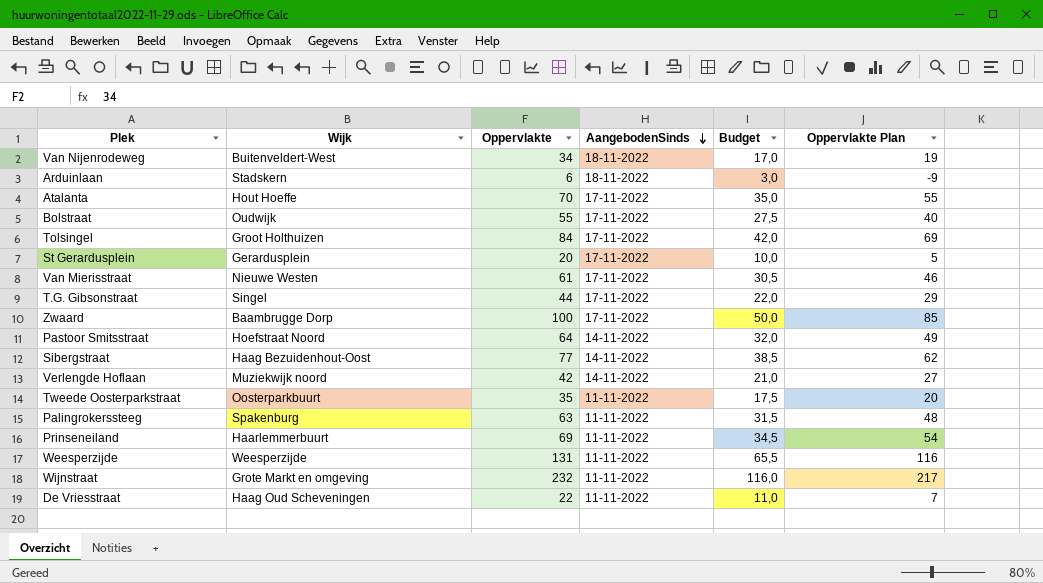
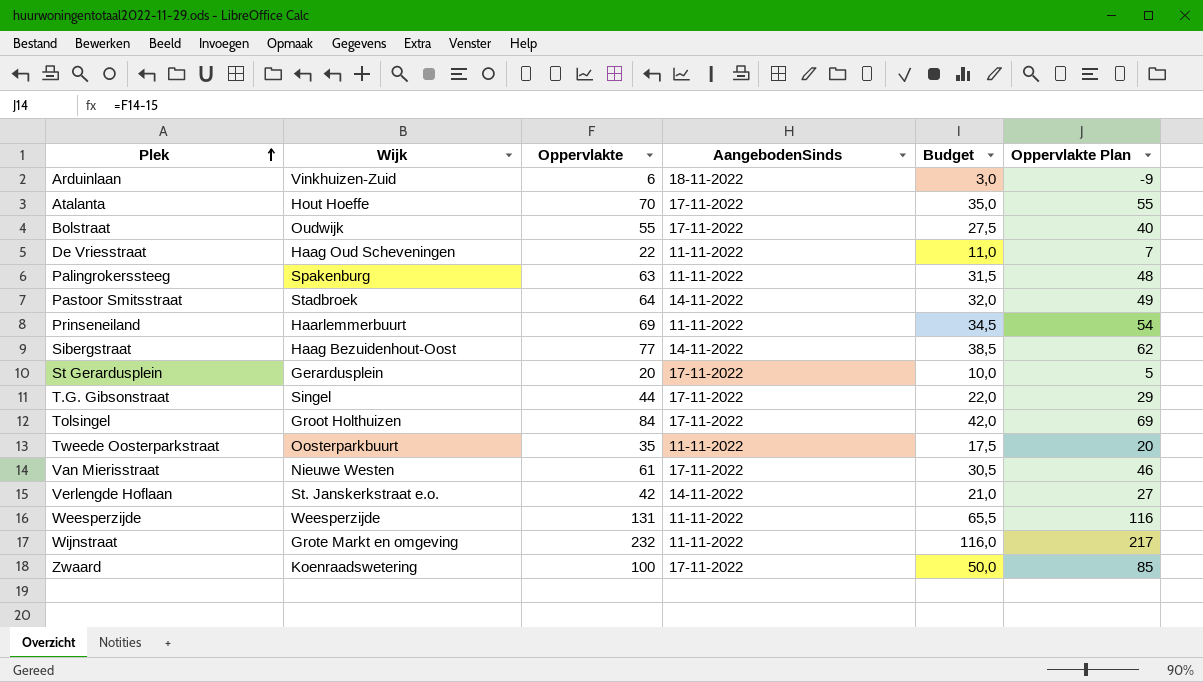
row order: AangebodenSinds descending -> Plek ascending
row Van Nijenrodeweg: Buitenveldert-West | 34 | 18-11-2022 | 17,0 | 19 -> none
Arduinlaan | Wijk: Stadskern -> Vinkhuizen-Zuid
Pastoor Smitsstraat | Wijk: Hoefstraat Noord -> Stadbroek
Verlengde Hoflaan | Wijk: Muziekwijk noord -> St. Janskerkstraat e.o.
Zwaard | Wijk: Baambrugge Dorp -> Koenraadswetering

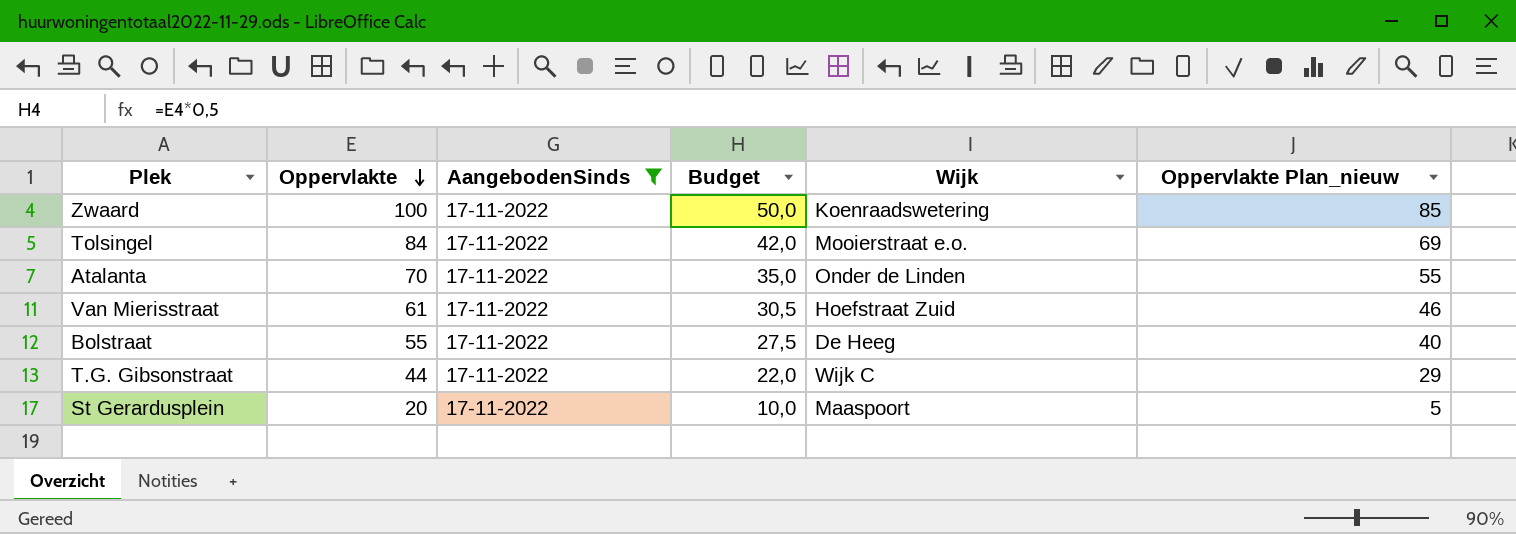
filter: none -> AangebodenSinds = 17-11-2022
row order: Plek ascending -> Oppervlakte descending
column Wijk | position: 2 -> 5
column name: Oppervlakte Plan -> Oppervlakte Plan_nieuw
Tolsingel | Wijk: Groot Holthuizen -> Mooierstraat e.o.
Atalanta | Wijk: Hout Hoeffe -> Onder de Linden
Van Mierisstraat | Wijk: Nieuwe Westen -> Hoefstraat Zuid
Bolstraat | Wijk: Oudwijk -> De Heeg
T.G. Gibsonstraat | Wijk: Singel -> Wijk C
St Gerardusplein | Wijk: Gerardusplein -> Maaspoort

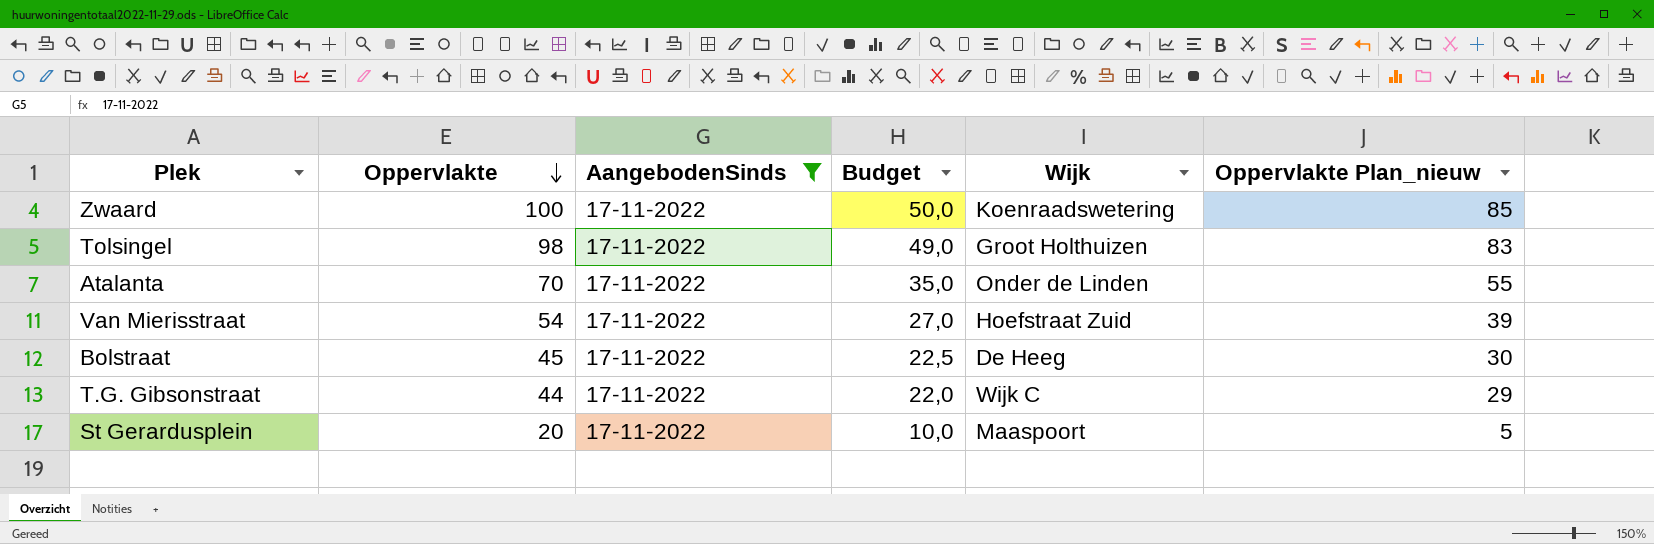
Tolsingel | Oppervlakte: 84 -> 98
Tolsingel | Budget: 42,0 -> 49,0
Tolsingel | Wijk: Mooierstraat e.o. -> Groot Holthuizen
Tolsingel | Oppervlakte Plan_nieuw: 69 -> 83
Van Mierisstraat | Oppervlakte: 61 -> 54
Van Mierisstraat | Budget: 30,5 -> 27,0
Van Mierisstraat | Oppervlakte Plan_nieuw: 46 -> 39
Bolstraat | Oppervlakte: 55 -> 45
Bolstraat | Budget: 27,5 -> 22,5
Bolstraat | Oppervlakte Plan_nieuw: 40 -> 30

